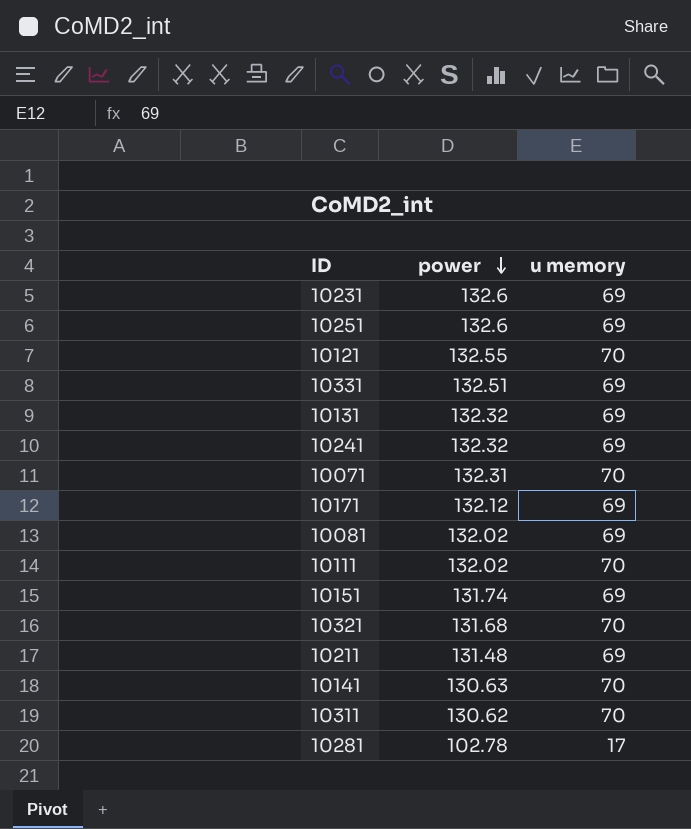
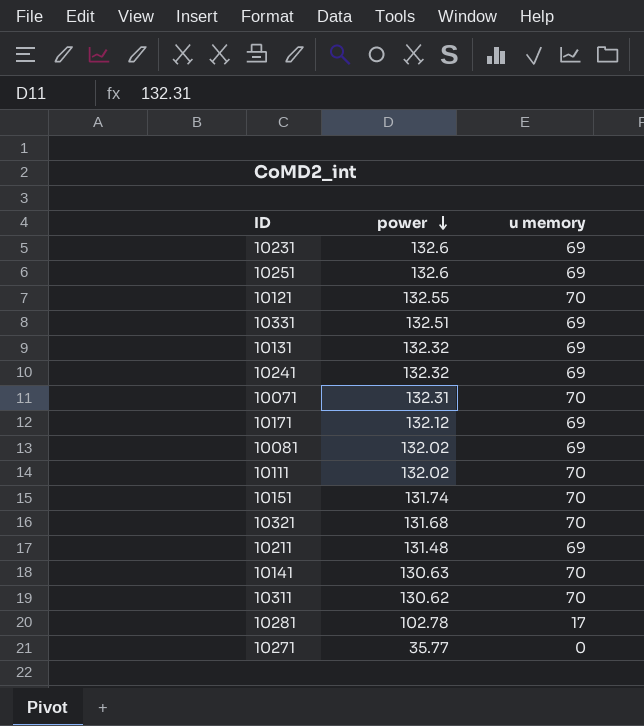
10151 | u memory: 69 -> 70
row 10271: none -> 35.77 | 0

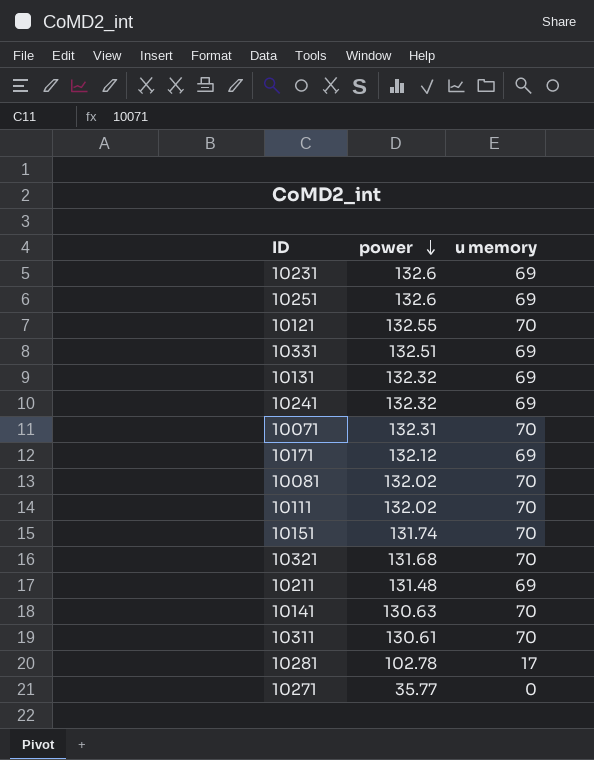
10081 | u memory: 69 -> 70
10311 | power: 130.62 -> 130.61

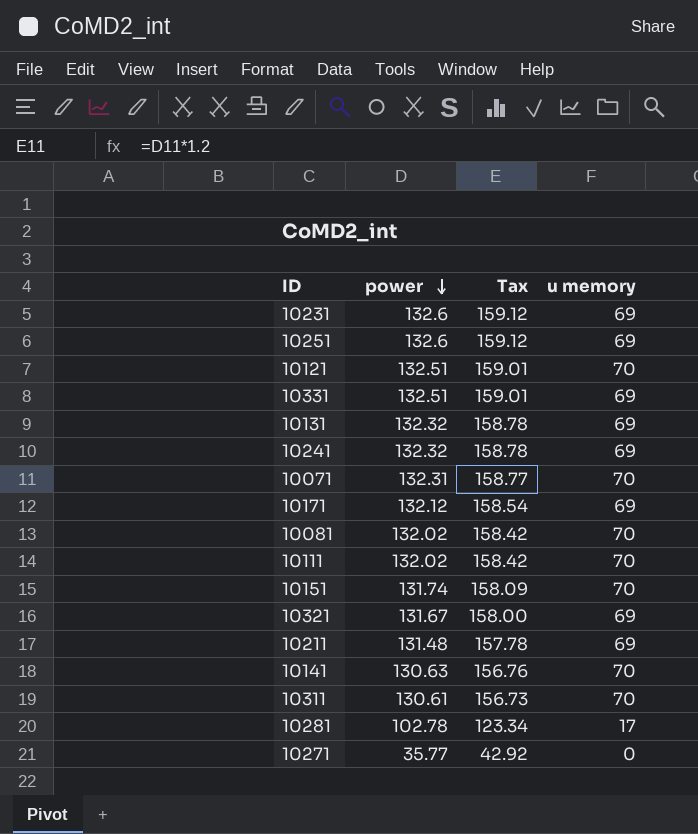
column Tax | formula: none -> [power] * 1.2
10121 | power: 132.55 -> 132.51
10321 | power: 131.68 -> 131.67
10321 | u memory: 70 -> 69

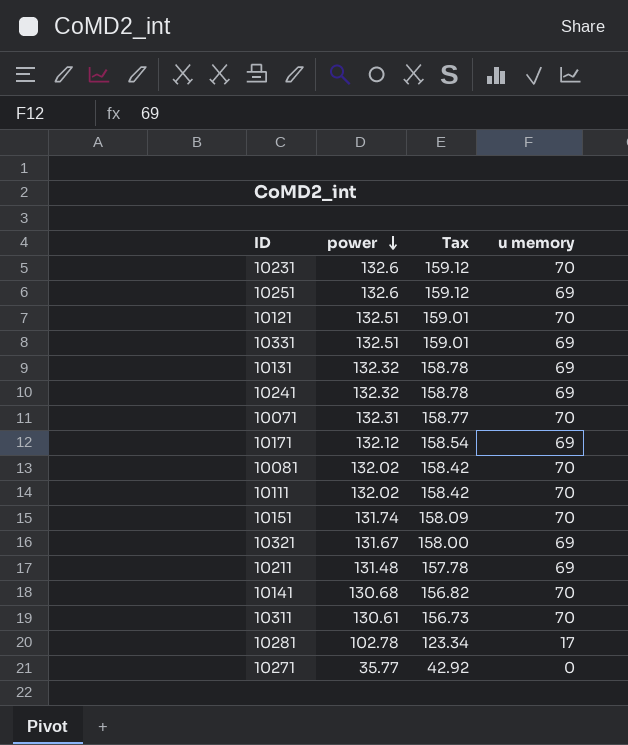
10231 | u memory: 69 -> 70
10141 | power: 130.63 -> 130.68
10141 | Tax: 156.76 -> 156.82

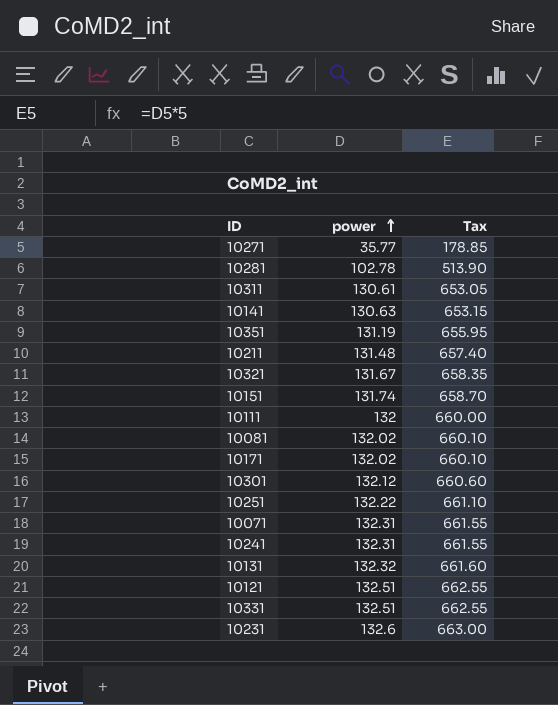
row order: power descending -> power ascending
column u memory | position: 4 -> none
column Tax | formula: [power] * 1.2 -> [power] * 5
10141 | power: 130.68 -> 130.63
row 10351: none -> 131.19 | 655.95
10111 | power: 132.02 -> 132
10171 | power: 132.12 -> 132.02
row 10301: none -> 132.12 | 660.60
10251 | power: 132.6 -> 132.22
10241 | power: 132.32 -> 132.31

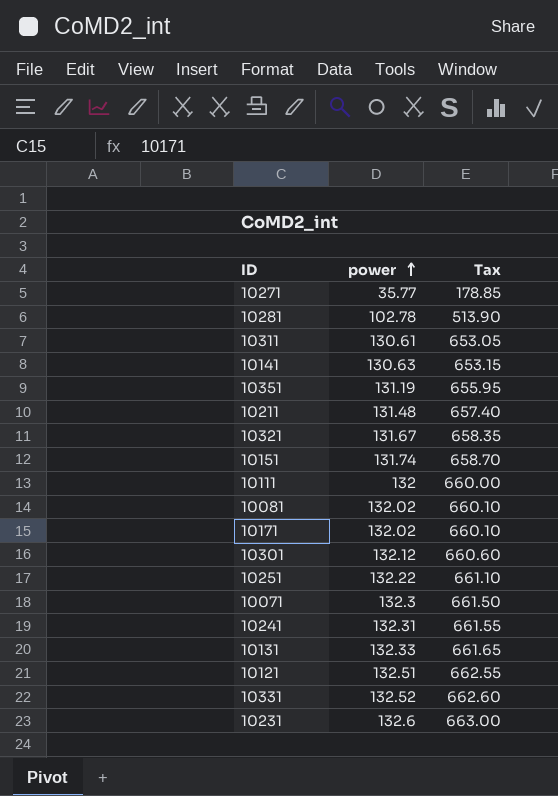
10071 | power: 132.31 -> 132.3
10071 | Tax: 661.55 -> 661.50
10131 | power: 132.32 -> 132.33
10131 | Tax: 661.60 -> 661.65
10331 | power: 132.51 -> 132.52
10331 | Tax: 662.55 -> 662.60

